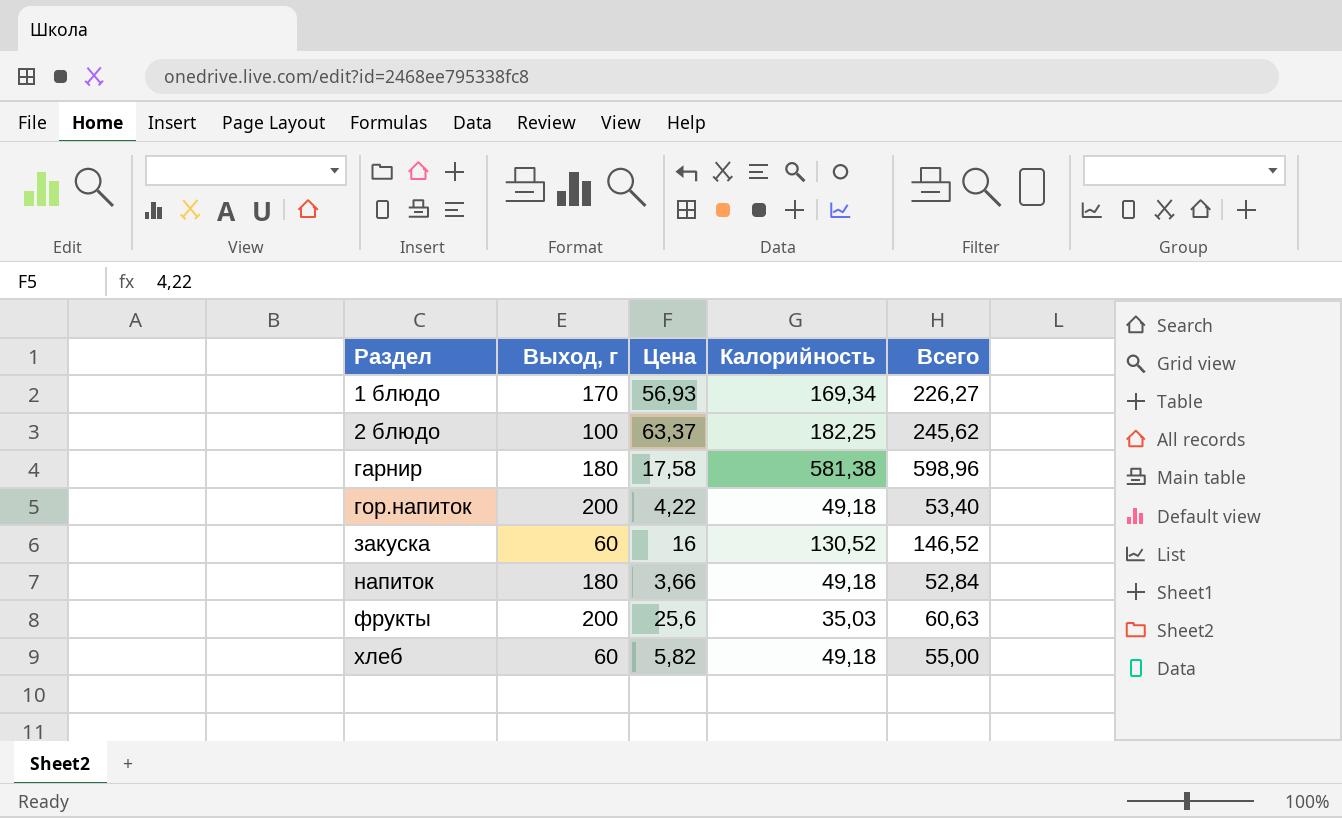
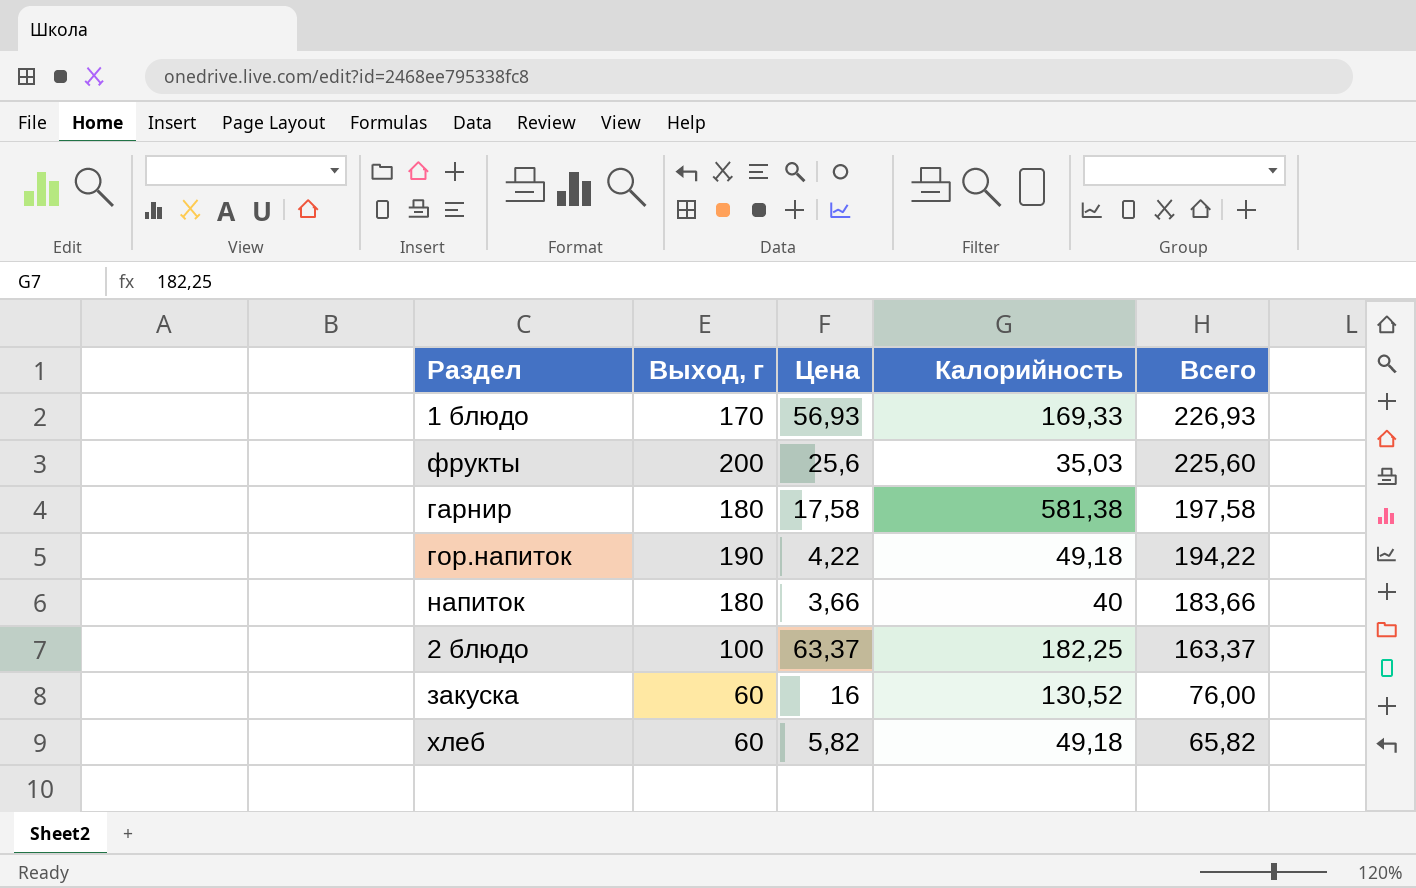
row order: Раздел ascending -> Всего descending
column Всего | formula: [Цена] + [Калорийность] -> [Выход, г] + [Цена]
1 блюдо | Калорийность: 169,34 -> 169,33
гор.напиток | Выход, г: 200 -> 190
напиток | Калорийность: 49,18 -> 40

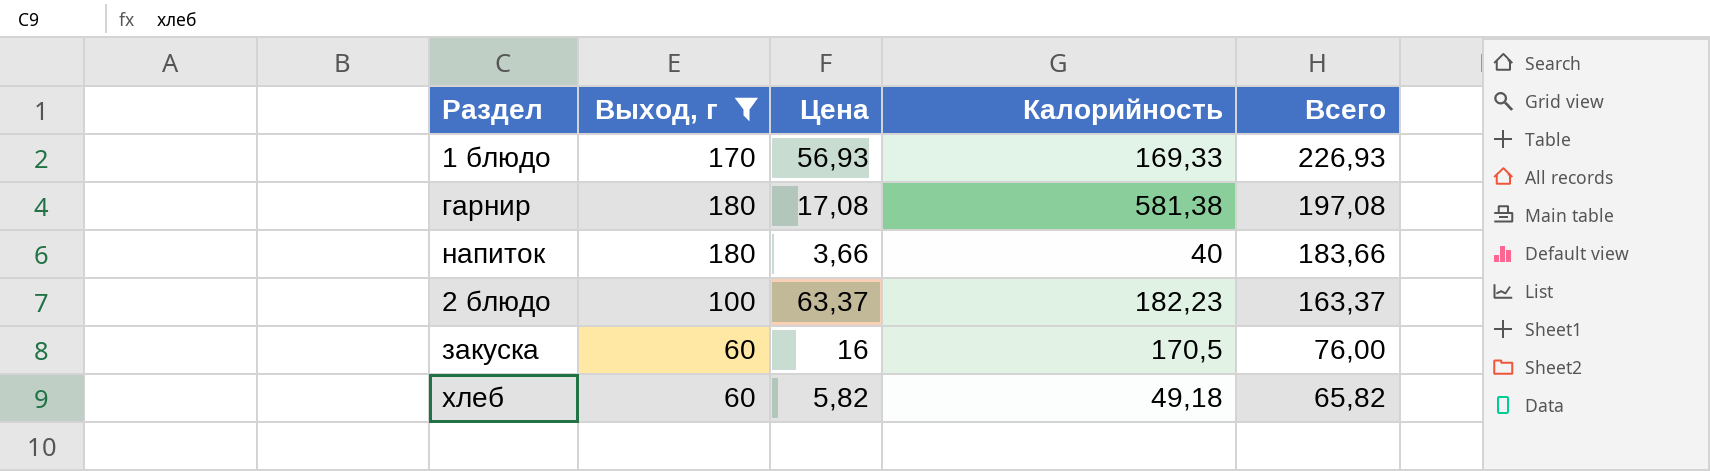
filter: none -> Выход, г <= 180
гарнир | Цена: 17,58 -> 17,08
гарнир | Всего: 197,58 -> 197,08
2 блюдо | Калорийность: 182,25 -> 182,23
закуска | Калорийность: 130,52 -> 170,5

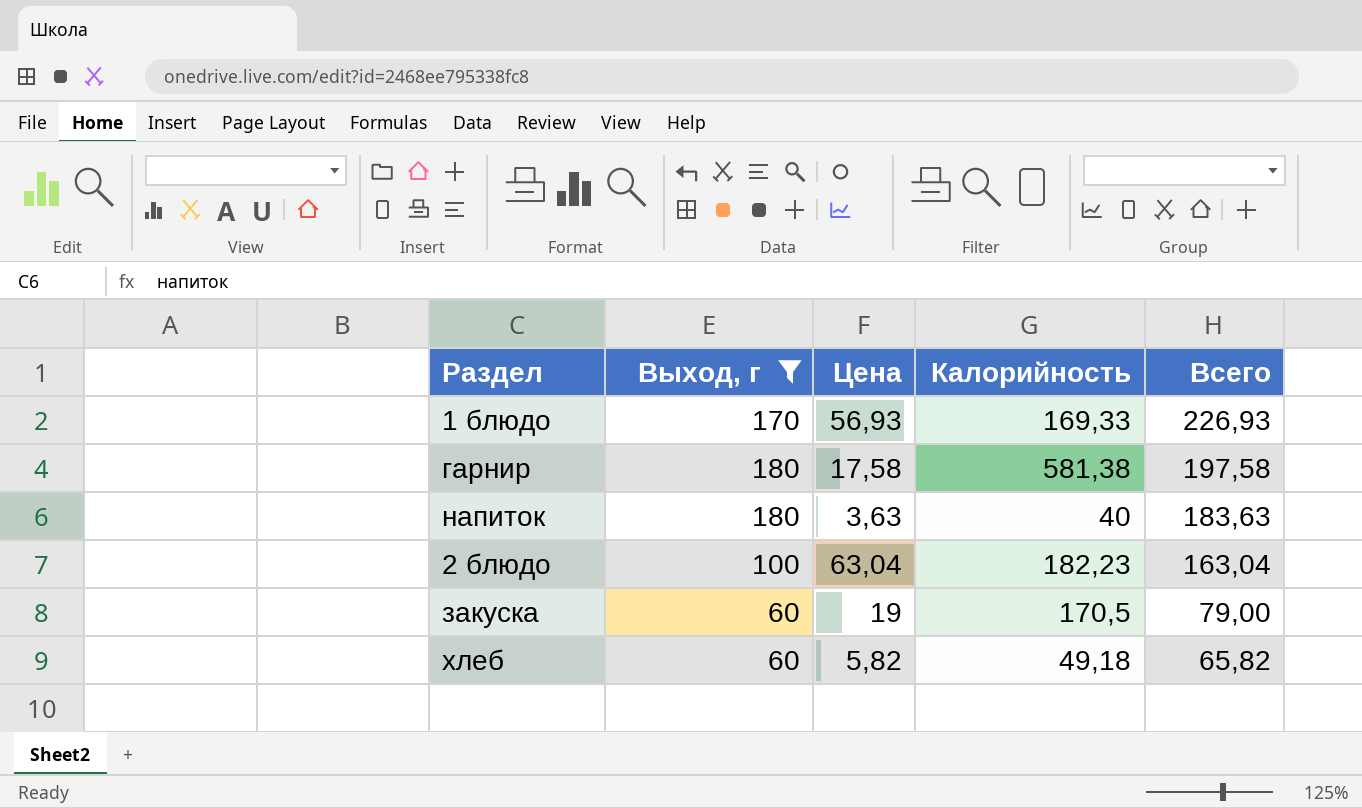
гарнир | Цена: 17,08 -> 17,58
гарнир | Всего: 197,08 -> 197,58
напиток | Цена: 3,66 -> 3,63
напиток | Всего: 183,66 -> 183,63
2 блюдо | Цена: 63,37 -> 63,04
2 блюдо | Всего: 163,37 -> 163,04
закуска | Цена: 16 -> 19
закуска | Всего: 76,00 -> 79,00

